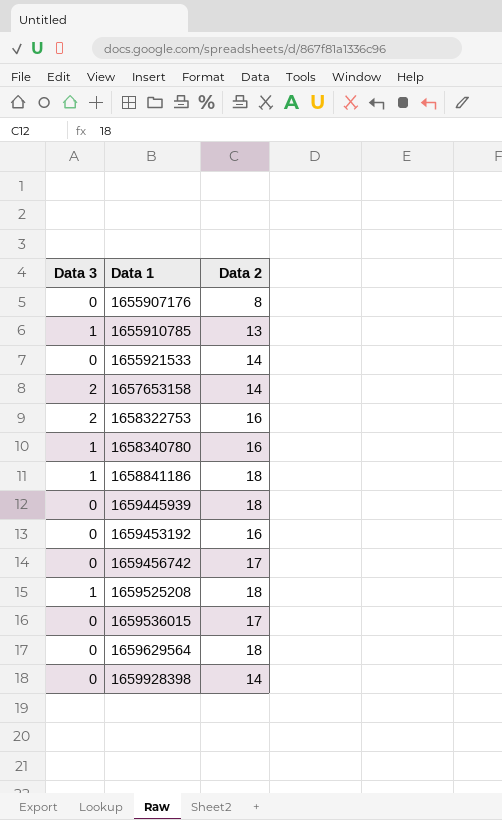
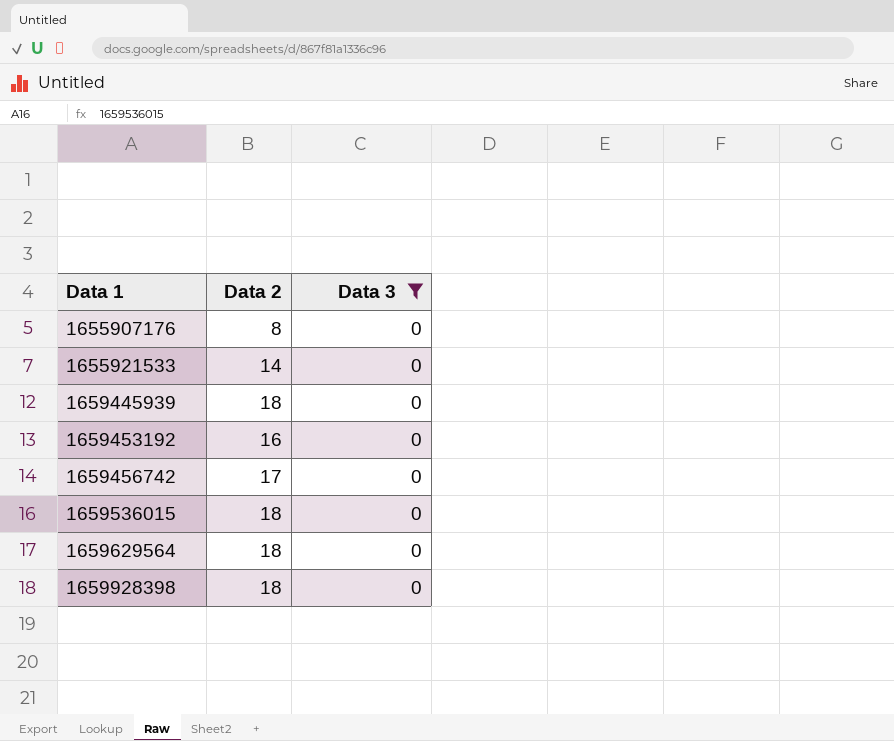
filter: none -> Data 3 = 0
column Data 3 | position: 1 -> 3
1659536015 | Data 2: 17 -> 18
1659928398 | Data 2: 14 -> 18

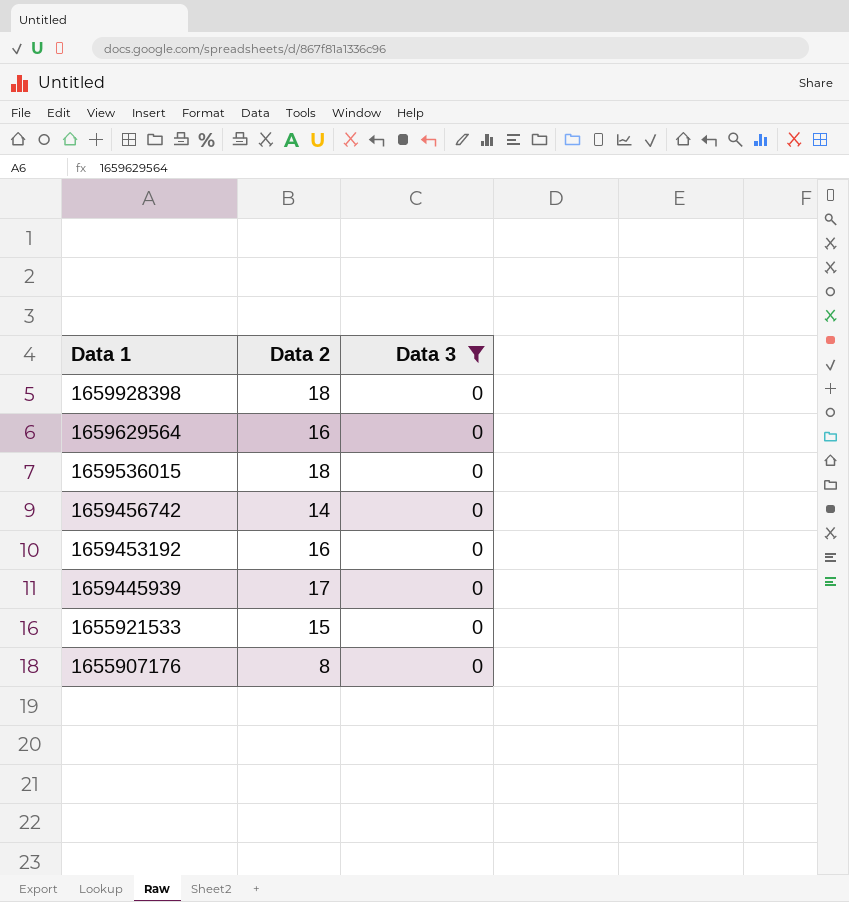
row order: Data 1 ascending -> Data 1 descending
1659629564 | Data 2: 18 -> 16
1659456742 | Data 2: 17 -> 14
1659445939 | Data 2: 18 -> 17
1655921533 | Data 2: 14 -> 15

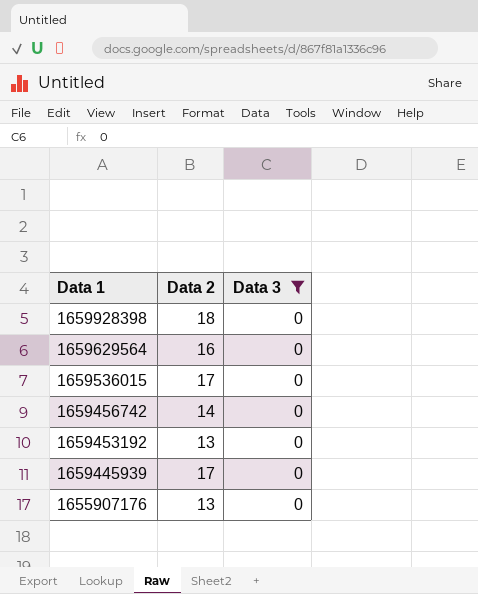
row 1655921533: 15 | 0 -> none
1659536015 | Data 2: 18 -> 17
1659453192 | Data 2: 16 -> 13
1655907176 | Data 2: 8 -> 13

